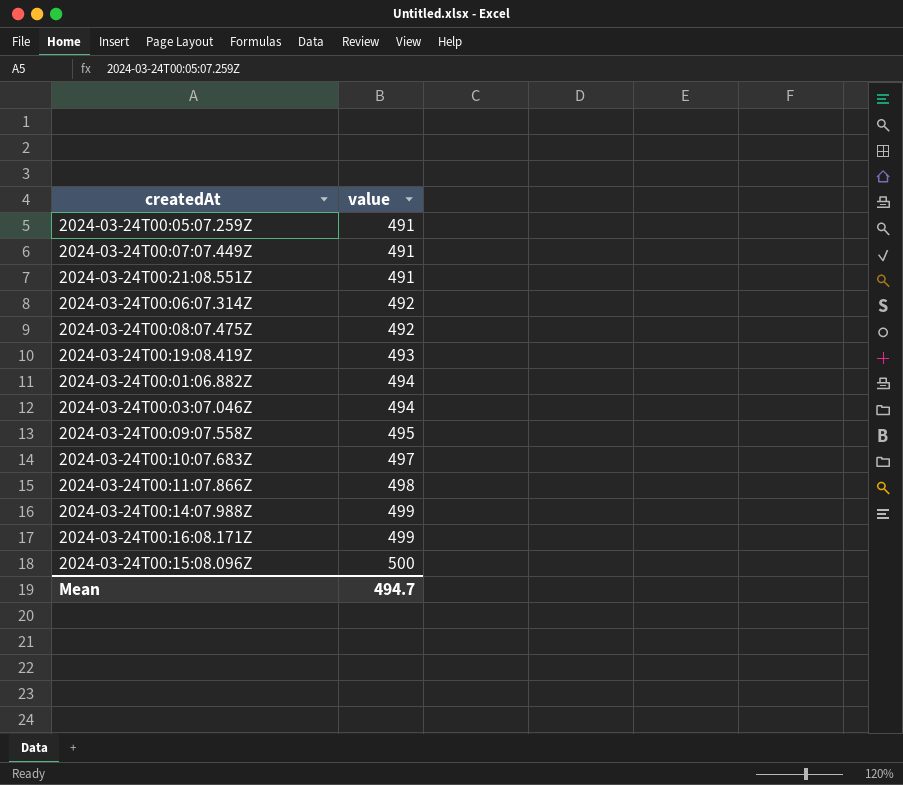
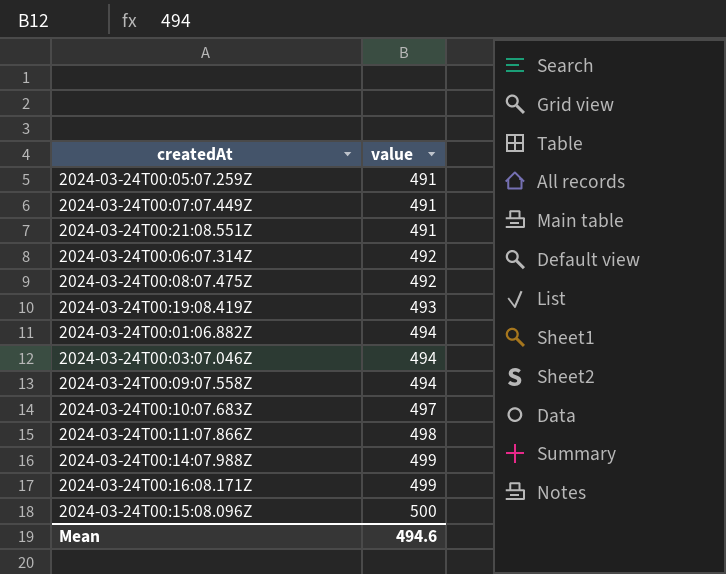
2024-03-24T00:09:07.558Z | value: 495 -> 494
Mean | value: 494.7 -> 494.6

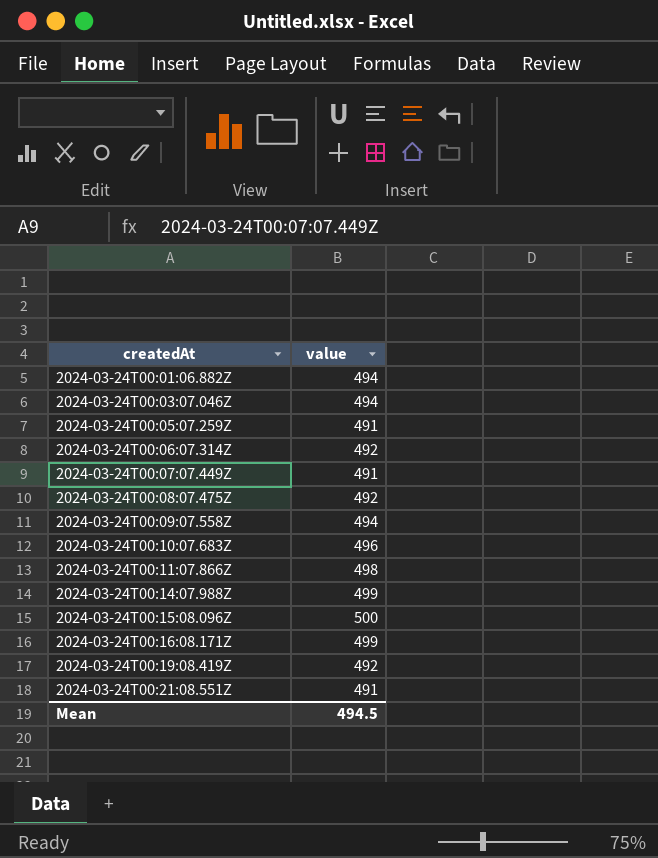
row order: value ascending -> createdAt ascending
2024-03-24T00:10:07.683Z | value: 497 -> 496
2024-03-24T00:19:08.419Z | value: 493 -> 492
Mean | value: 494.6 -> 494.5

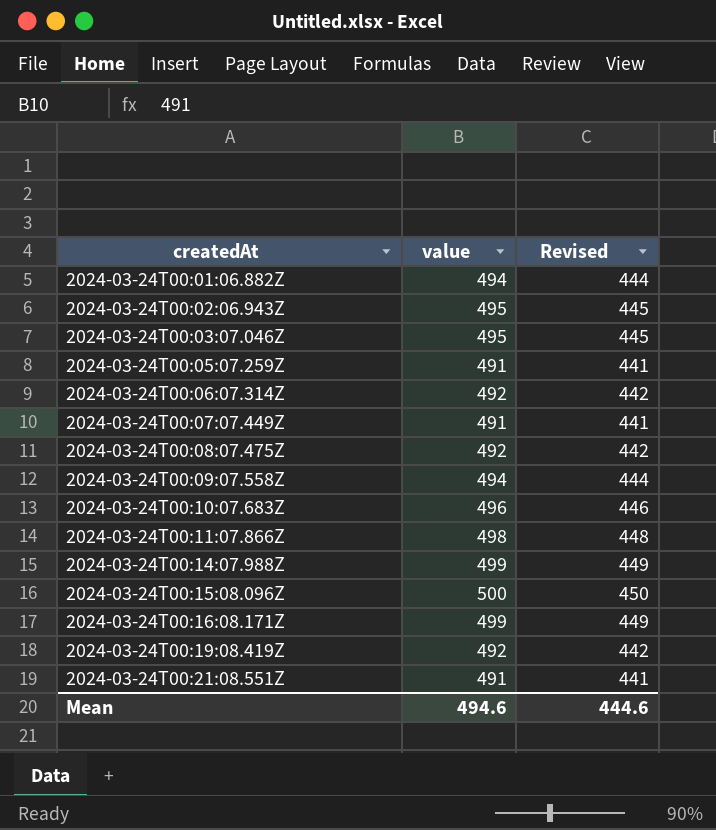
column Revised | formula: none -> [value] - 50
row 2024-03-24T00:02:06.943Z: none -> 495 | 445
2024-03-24T00:03:07.046Z | value: 494 -> 495
Mean | value: 494.5 -> 494.6

